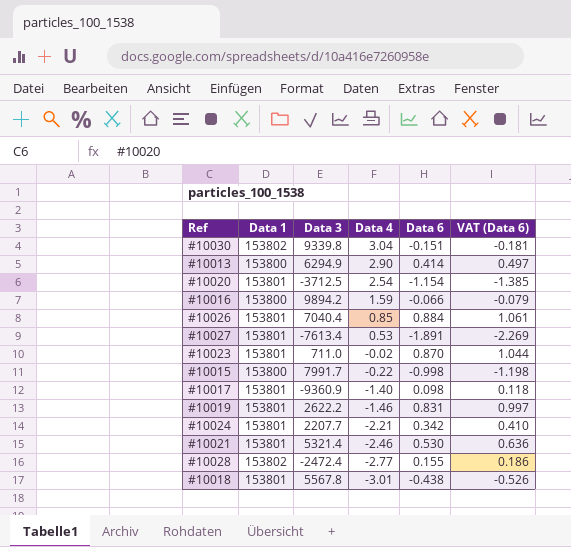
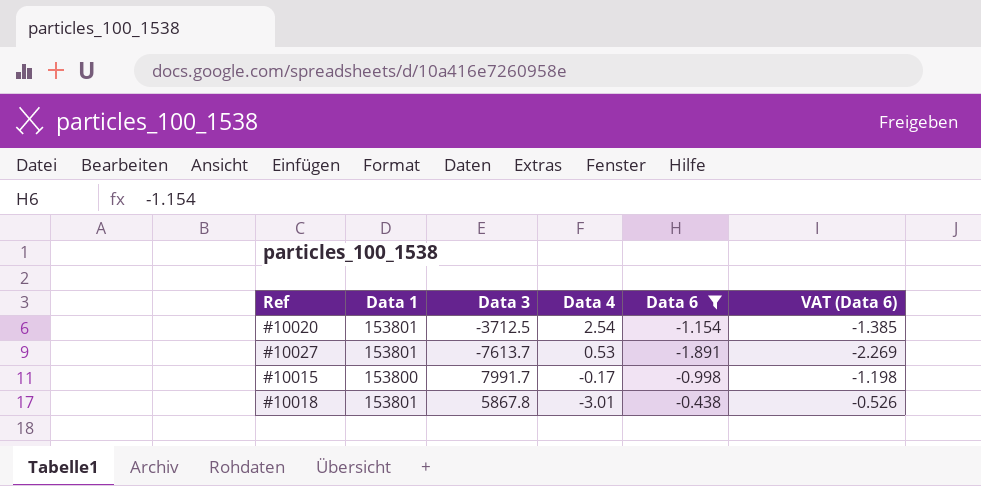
filter: none -> Data 6 <= -0.438
#10027 | Data 3: -7613.4 -> -7613.7
#10015 | Data 4: -0.22 -> -0.17
#10018 | Data 3: 5567.8 -> 5867.8

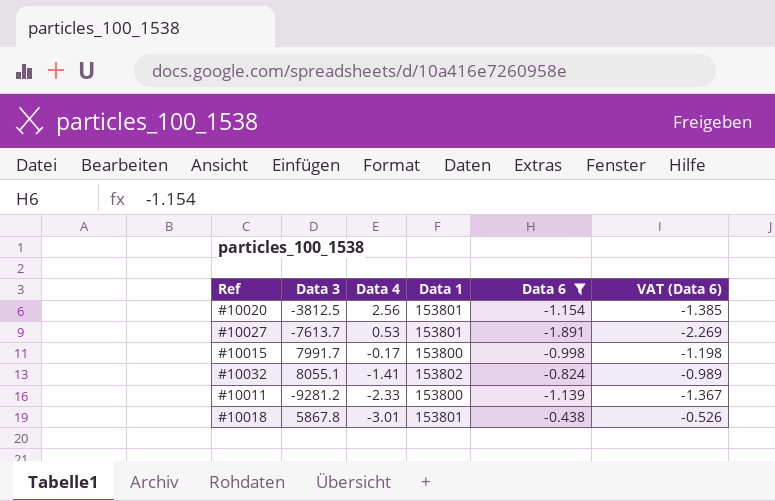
column Data 1 | position: 2 -> 4
#10020 | Data 3: -3712.5 -> -3812.5
#10020 | Data 4: 2.54 -> 2.56
row #10032: none -> 8055.1 | -1.41 | 153802 | -0.824 | -0.989
row #10011: none -> -9281.2 | -2.33 | 153800 | -1.139 | -1.367

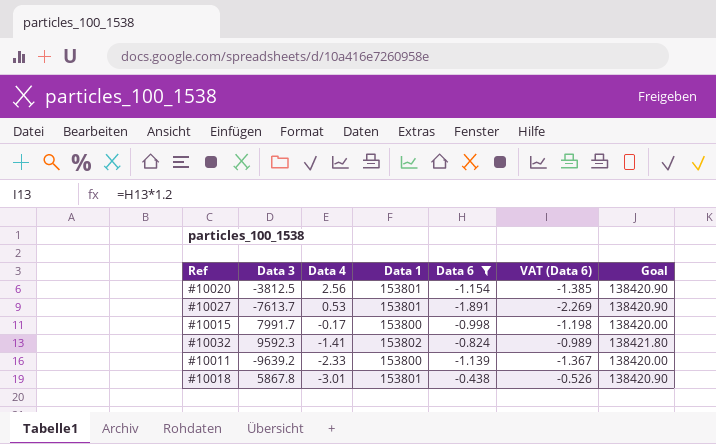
column Goal | formula: none -> [Data 1] * 0.9
#10032 | Data 3: 8055.1 -> 9592.3
#10011 | Data 3: -9281.2 -> -9639.2

